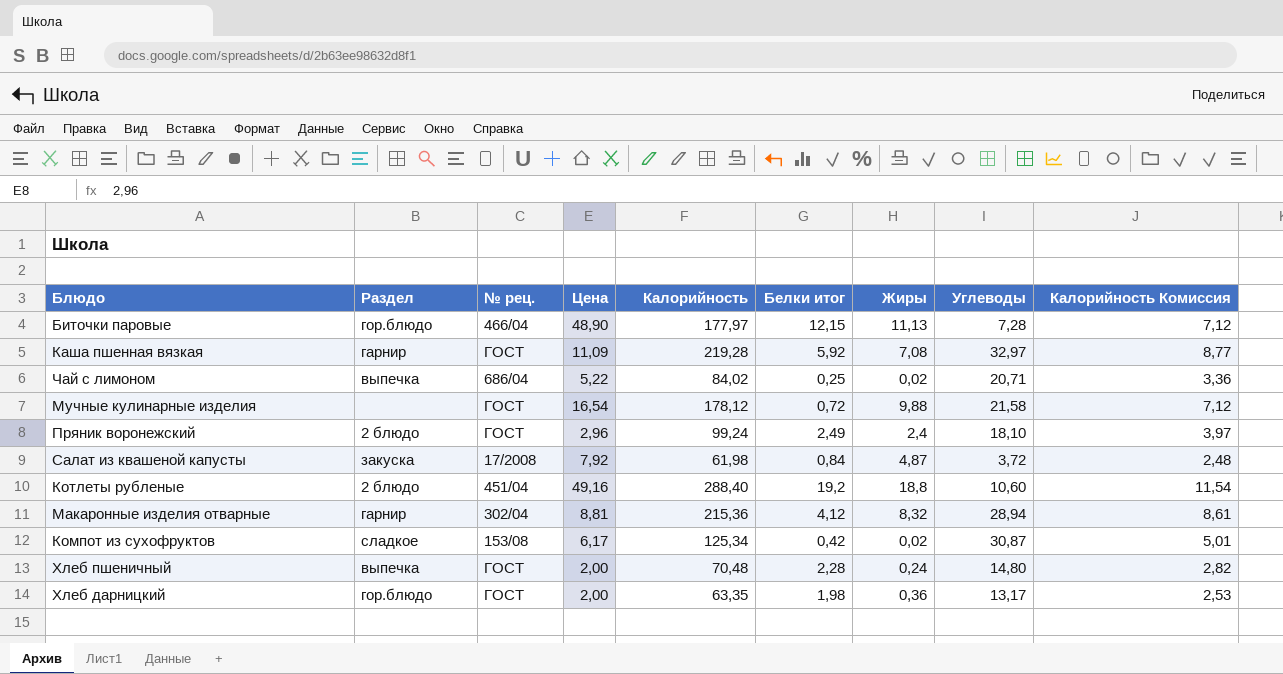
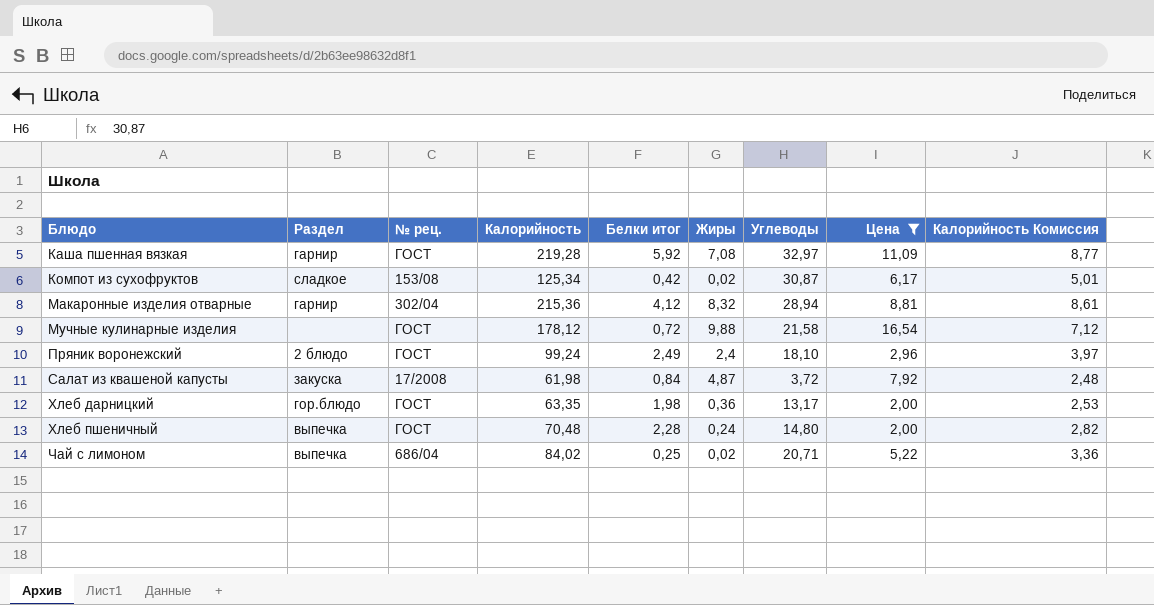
filter: none -> Цена <= 16,54
row order: none -> Блюдо ascending
column Цена | position: 4 -> 8

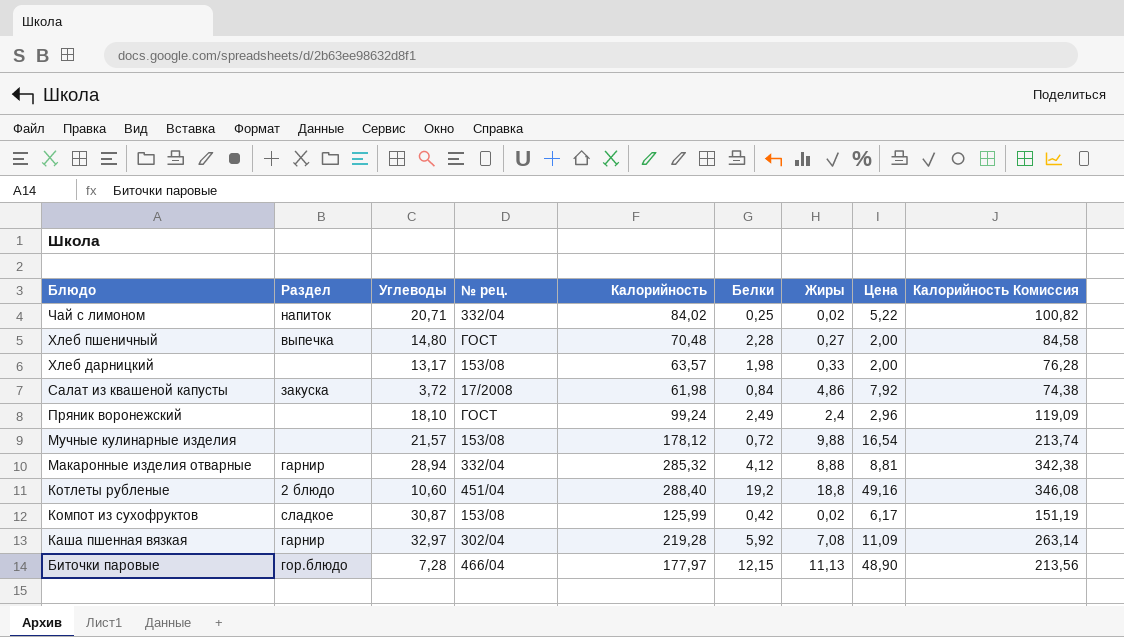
filter: Цена <= 16,54 -> none
row order: Блюдо ascending -> Блюдо descending
column Углеводы | position: 7 -> 3
column name: Белки итог -> Белки
column Калорийность Комиссия | formula: [Калорийность] * 0,04 -> [Калорийность] * 1,2
Чай с лимоном | Раздел: выпечка -> напиток
Чай с лимоном | № рец.: 686/04 -> 332/04
Хлеб пшеничный | Жиры: 0,24 -> 0,27
Хлеб дарницкий | Раздел: гор.блюдо -> none
Хлеб дарницкий | № рец.: ГОСТ -> 153/08
Хлеб дарницкий | Калорийность: 63,35 -> 63,57
Хлеб дарницкий | Жиры: 0,36 -> 0,33
Салат из квашеной капусты | Жиры: 4,87 -> 4,86
Пряник воронежский | Раздел: 2 блюдо -> none
Мучные кулинарные изделия | Углеводы: 21,58 -> 21,57
Мучные кулинарные изделия | № рец.: ГОСТ -> 153/08
Макаронные изделия отварные | № рец.: 302/04 -> 332/04
Макаронные изделия отварные | Калорийность: 215,36 -> 285,32
Макаронные изделия отварные | Жиры: 8,32 -> 8,88
Компот из сухофруктов | Калорийность: 125,34 -> 125,99
Каша пшенная вязкая | № рец.: ГОСТ -> 302/04

